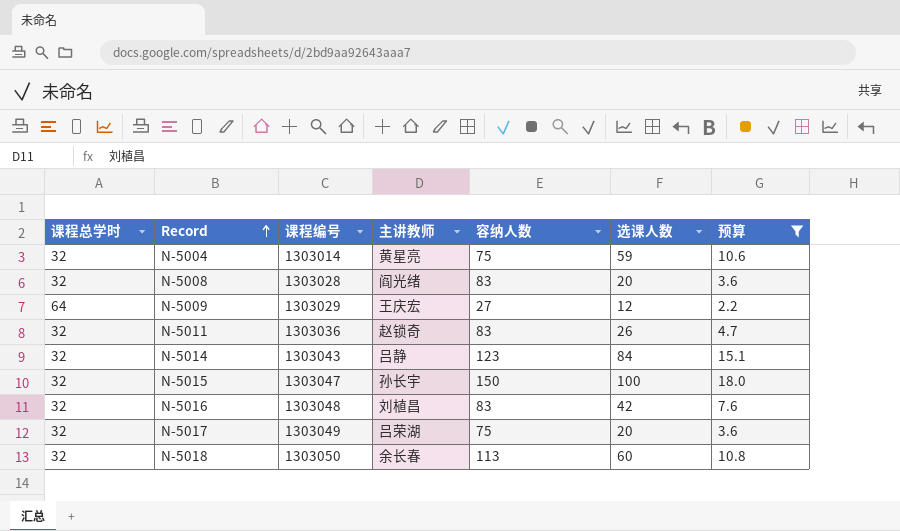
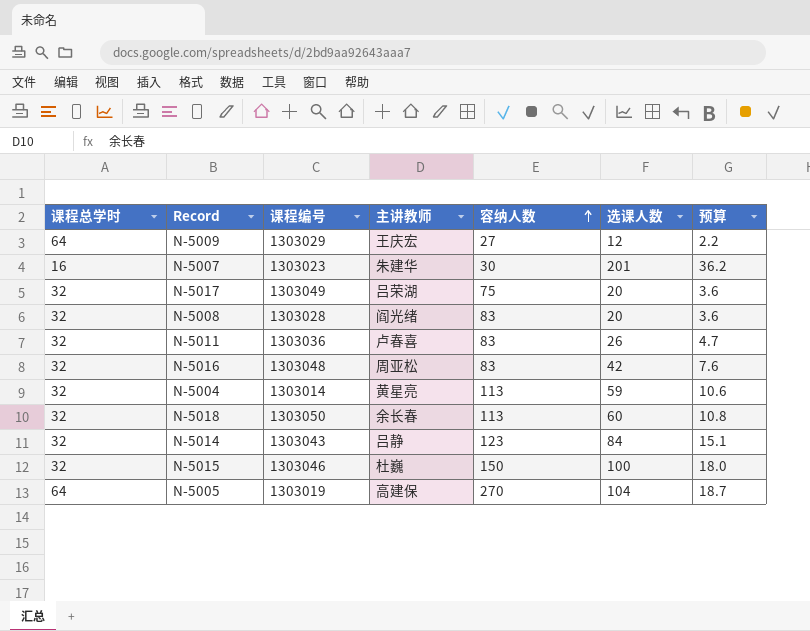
filter: 预算 <= 18.0 -> none
row order: Record ascending -> 容纳人数 ascending
N-5011 | 主讲教师: 赵锁奇 -> 卢春喜
N-5016 | 主讲教师: 刘植昌 -> 周亚松
N-5004 | 容纳人数: 75 -> 113
N-5015 | 课程编号: 1303047 -> 1303046
N-5015 | 主讲教师: 孙长宇 -> 杜巍

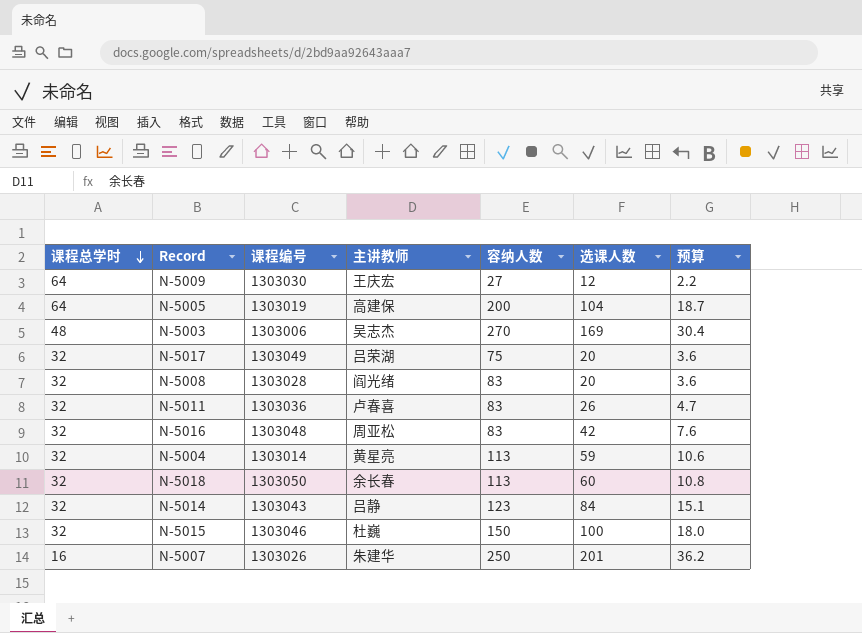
row order: 容纳人数 ascending -> 课程总学时 descending
N-5009 | 课程编号: 1303029 -> 1303030
N-5005 | 容纳人数: 270 -> 200
row N-5003: none -> 48 | 1303006 | 吴志杰 | 270 | 169 | 30.4
N-5007 | 课程编号: 1303023 -> 1303026
N-5007 | 容纳人数: 30 -> 250

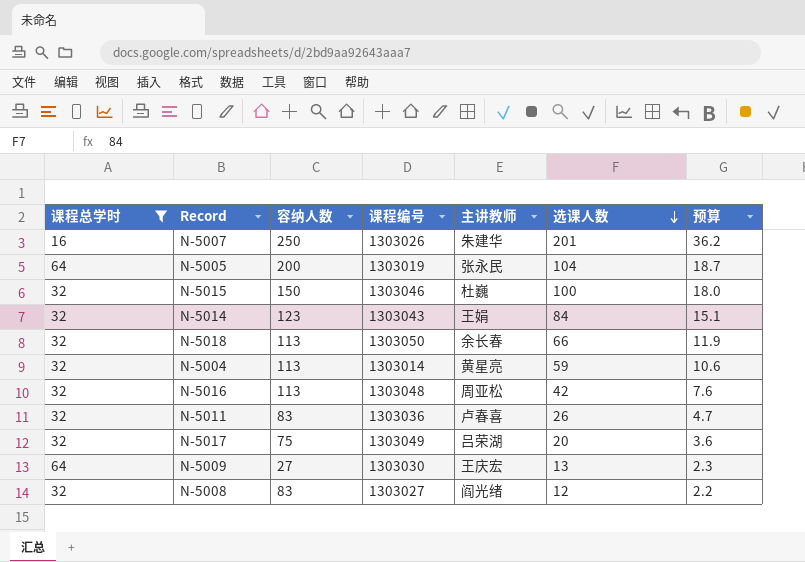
filter: none -> 课程总学时 != 48
row order: 课程总学时 descending -> 选课人数 descending
column 容纳人数 | position: 5 -> 3
N-5005 | 主讲教师: 高建保 -> 张永民
N-5014 | 主讲教师: 吕静 -> 王娟
N-5018 | 选课人数: 60 -> 66
N-5018 | 预算: 10.8 -> 11.9
N-5016 | 容纳人数: 83 -> 113
N-5009 | 选课人数: 12 -> 13
N-5009 | 预算: 2.2 -> 2.3
N-5008 | 课程编号: 1303028 -> 1303027
N-5008 | 选课人数: 20 -> 12
N-5008 | 预算: 3.6 -> 2.2

